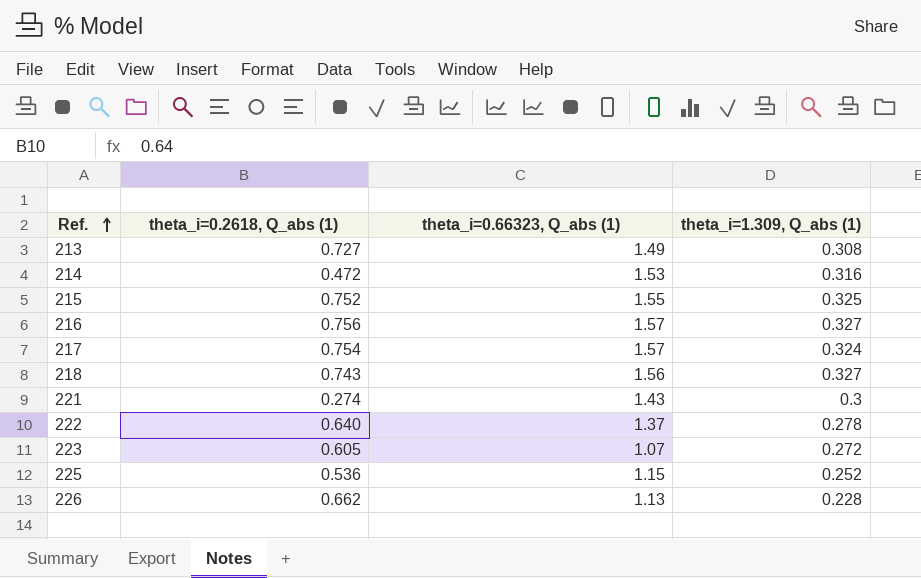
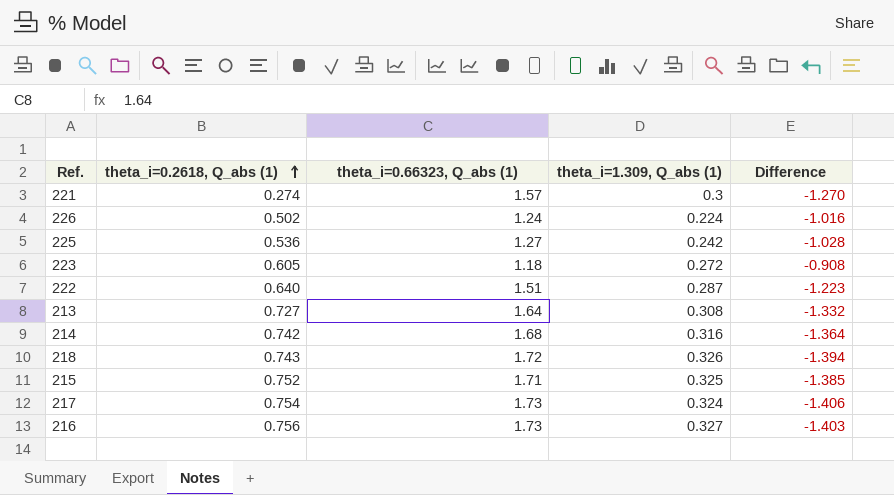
row order: Ref. ascending -> theta_i=0.2618, Q_abs (1) ascending
column Difference | formula: none -> [theta_i=1.309, Q_abs (1)] - [theta_i=0.66323, Q_abs (1)]
221 | theta_i=0.66323, Q_abs (1): 1.43 -> 1.57
226 | theta_i=0.2618, Q_abs (1): 0.662 -> 0.502
226 | theta_i=0.66323, Q_abs (1): 1.13 -> 1.24
226 | theta_i=1.309, Q_abs (1): 0.228 -> 0.224
225 | theta_i=0.66323, Q_abs (1): 1.15 -> 1.27
225 | theta_i=1.309, Q_abs (1): 0.252 -> 0.242
223 | theta_i=0.66323, Q_abs (1): 1.07 -> 1.18
222 | theta_i=0.66323, Q_abs (1): 1.37 -> 1.51
222 | theta_i=1.309, Q_abs (1): 0.278 -> 0.287
213 | theta_i=0.66323, Q_abs (1): 1.49 -> 1.64
214 | theta_i=0.2618, Q_abs (1): 0.472 -> 0.742
214 | theta_i=0.66323, Q_abs (1): 1.53 -> 1.68
218 | theta_i=0.66323, Q_abs (1): 1.56 -> 1.72
218 | theta_i=1.309, Q_abs (1): 0.327 -> 0.326
215 | theta_i=0.66323, Q_abs (1): 1.55 -> 1.71
217 | theta_i=0.66323, Q_abs (1): 1.57 -> 1.73
216 | theta_i=0.66323, Q_abs (1): 1.57 -> 1.73

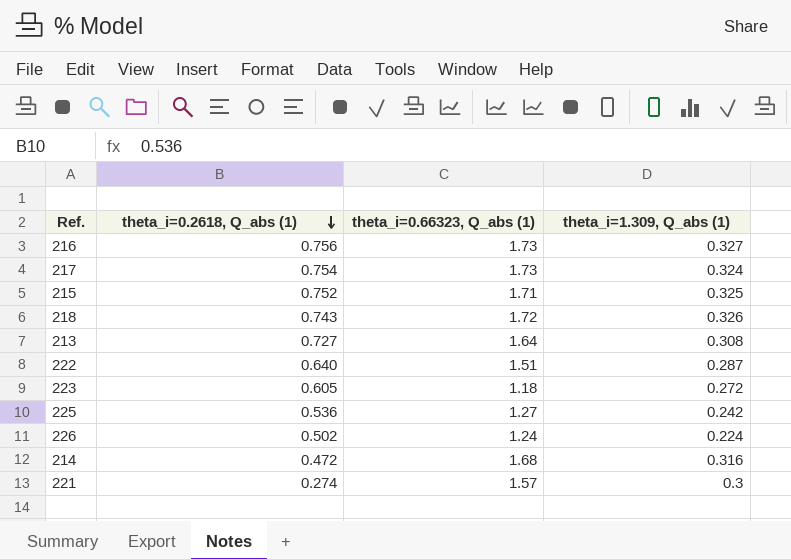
row order: theta_i=0.2618, Q_abs (1) ascending -> theta_i=0.2618, Q_abs (1) descending
column Difference | formula: [theta_i=1.309, Q_abs (1)] - [theta_i=0.66323, Q_abs (1)] -> none
214 | theta_i=0.2618, Q_abs (1): 0.742 -> 0.472

